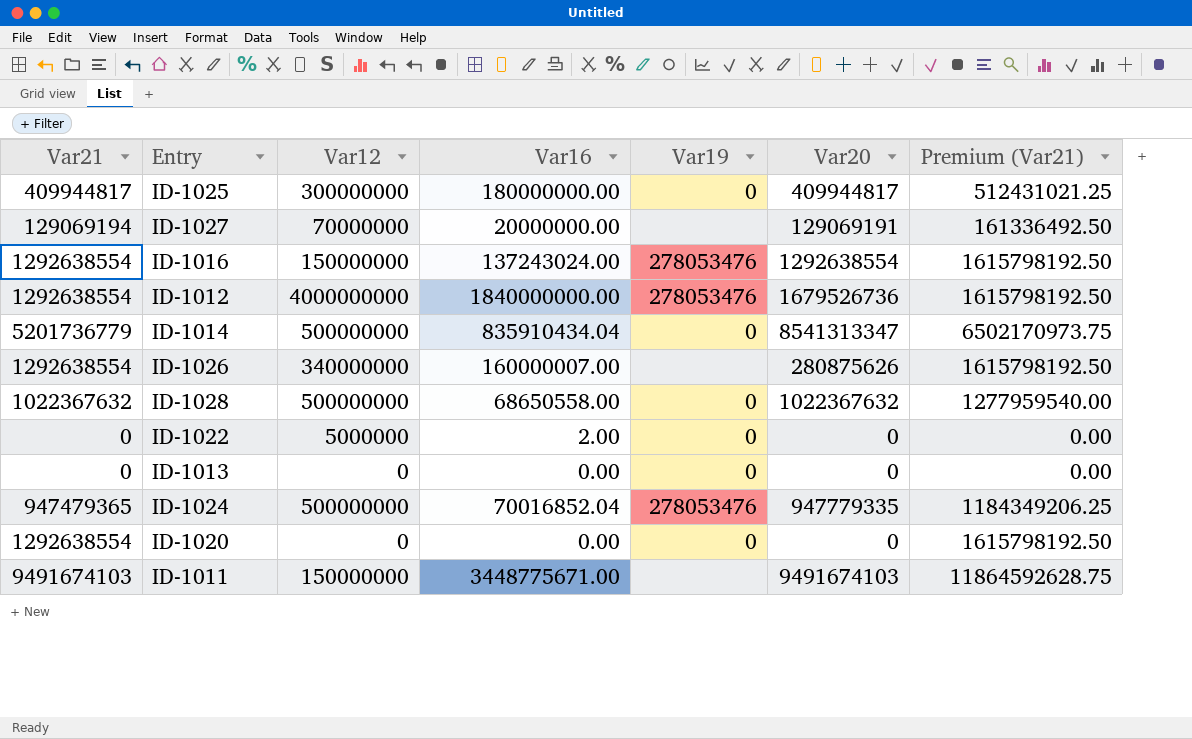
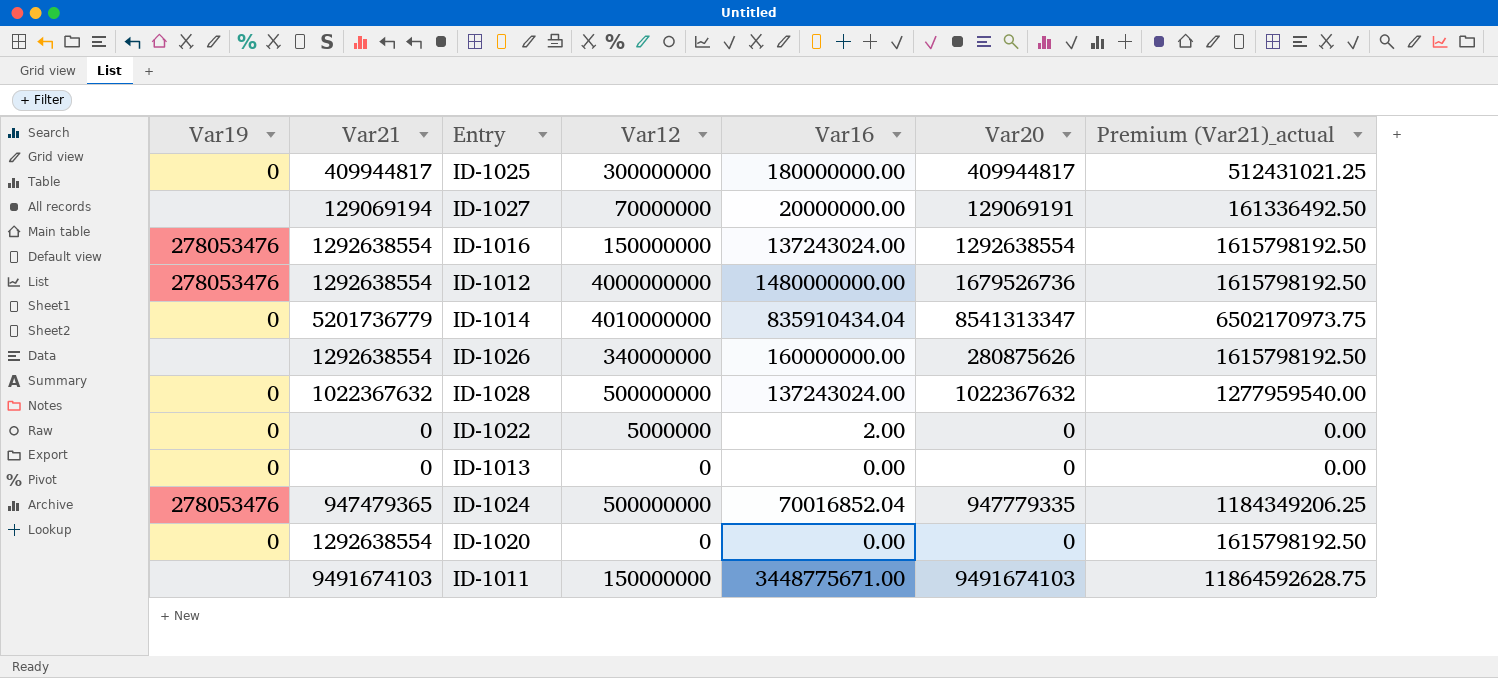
column Var19 | position: 5 -> 1
column name: Premium (Var21) -> Premium (Var21)_actual
ID-1012 | Var16: 1840000000.00 -> 1480000000.00
ID-1014 | Var12: 500000000 -> 4010000000
ID-1026 | Var16: 160000007.00 -> 160000000.00
ID-1028 | Var16: 68650558.00 -> 137243024.00

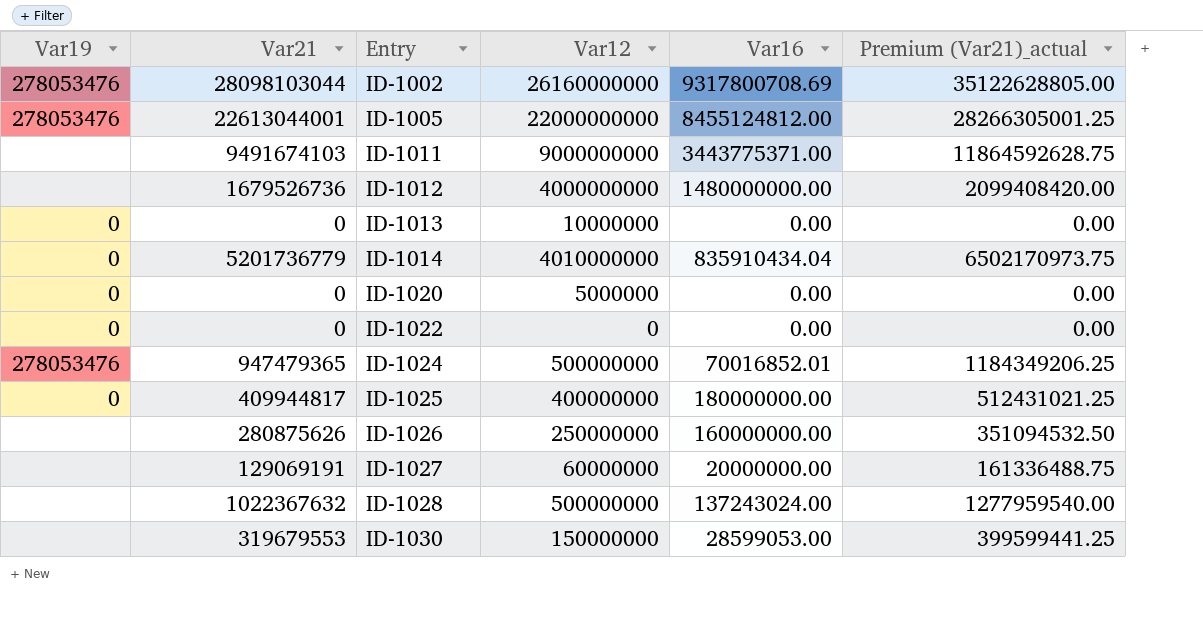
row order: none -> Entry ascending
column Var20 | position: 6 -> none
row ID-1016: 278053476 | 1292638554 | 150000000 | 137243024.00 | 1292638554 | 1615798192.50 -> none
row ID-1002: none -> 278053476 | 28098103044 | 26160000000 | 9317800708.69 | 35122628805.00
row ID-1005: none -> 278053476 | 22613044001 | 22000000000 | 8455124812.00 | 28266305001.25
ID-1011 | Var12: 150000000 -> 9000000000
ID-1011 | Var16: 3448775671.00 -> 3443775371.00
ID-1012 | Var19: 278053476 -> none
ID-1012 | Var21: 1292638554 -> 1679526736
ID-1012 | Premium (Var21)_actual: 1615798192.50 -> 2099408420.00
ID-1013 | Var12: 0 -> 10000000
ID-1020 | Var21: 1292638554 -> 0
ID-1020 | Var12: 0 -> 5000000
ID-1020 | Premium (Var21)_actual: 1615798192.50 -> 0.00
ID-1022 | Var12: 5000000 -> 0
ID-1022 | Var16: 2.00 -> 0.00
ID-1024 | Var16: 70016852.04 -> 70016852.01
ID-1025 | Var12: 300000000 -> 400000000
ID-1026 | Var21: 1292638554 -> 280875626
ID-1026 | Var12: 340000000 -> 250000000
ID-1026 | Premium (Var21)_actual: 1615798192.50 -> 351094532.50
ID-1027 | Var21: 129069194 -> 129069191
ID-1027 | Var12: 70000000 -> 60000000
ID-1027 | Premium (Var21)_actual: 161336492.50 -> 161336488.75
ID-1028 | Var19: 0 -> none
row ID-1030: none -> none | 319679553 | 150000000 | 28599053.00 | 399599441.25

